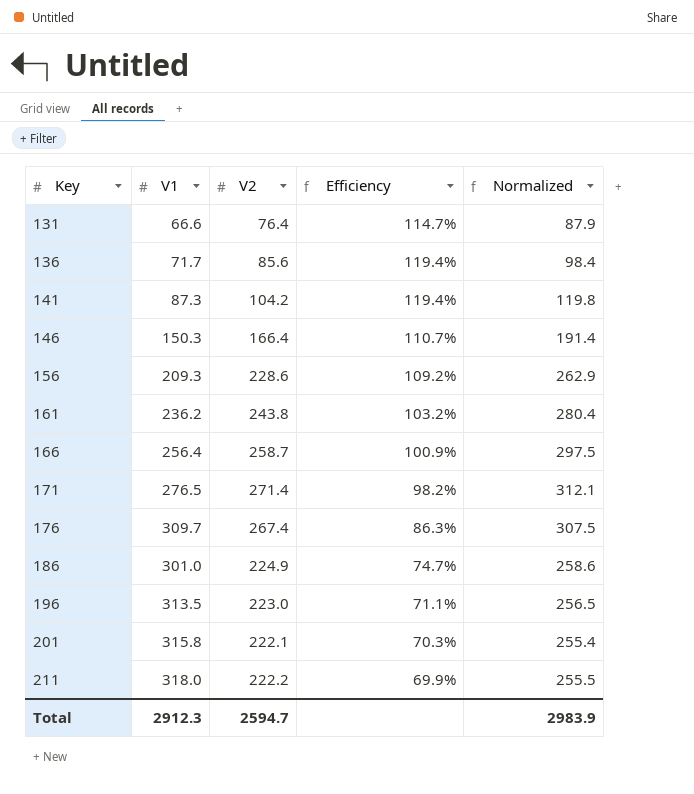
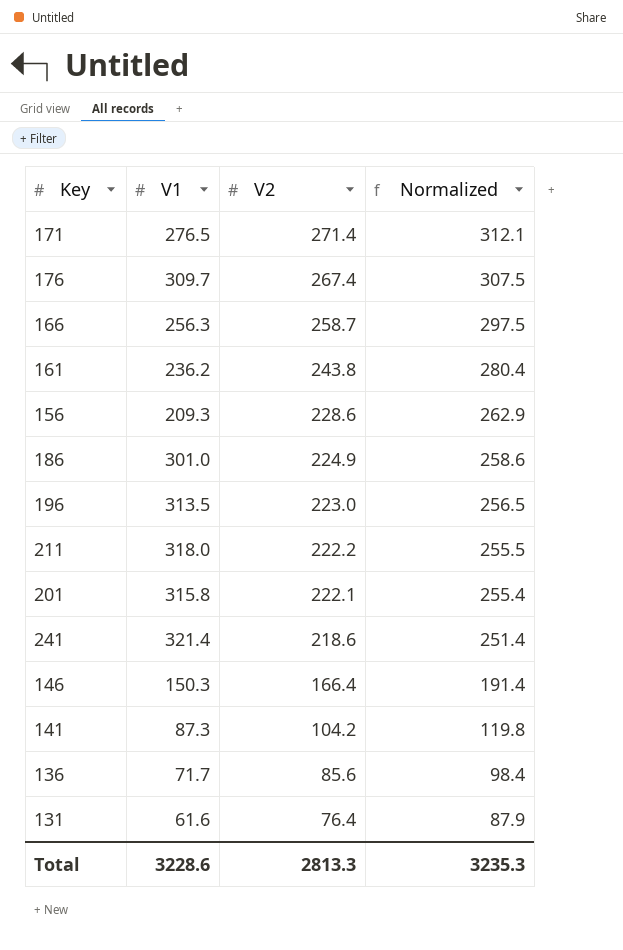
row order: Key ascending -> V2 descending
column Efficiency | formula: [V2] / [V1] -> none
166 | V1: 256.4 -> 256.3
row 241: none -> 321.4 | 218.6 | 251.4
131 | V1: 66.6 -> 61.6
Total | V1: 2912.3 -> 3228.6
Total | V2: 2594.7 -> 2813.3
Total | Normalized: 2983.9 -> 3235.3

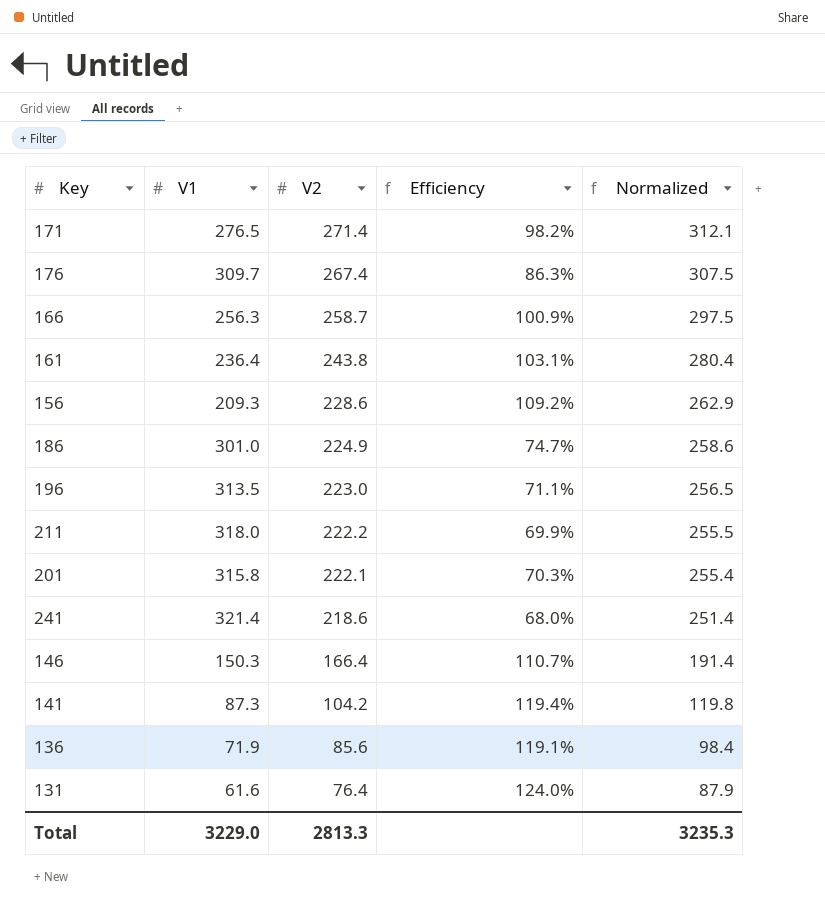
column Efficiency | formula: none -> [V2] / [V1]
161 | V1: 236.2 -> 236.4
136 | V1: 71.7 -> 71.9
Total | V1: 3228.6 -> 3229.0

